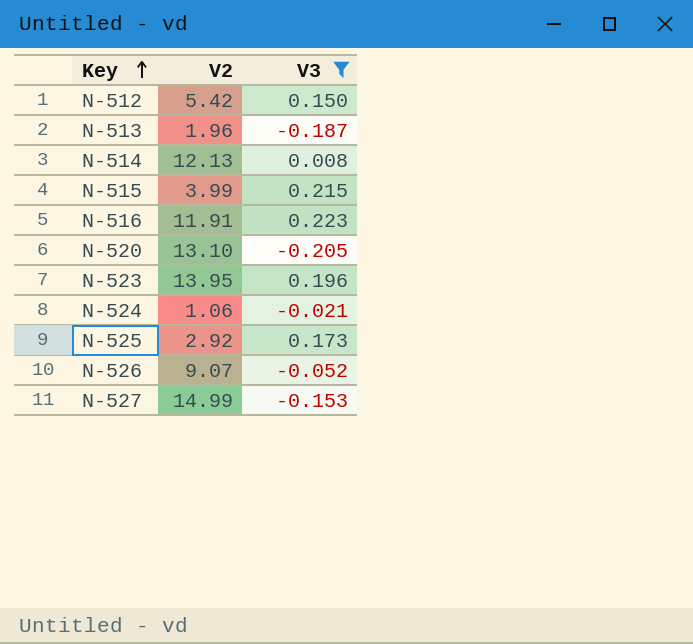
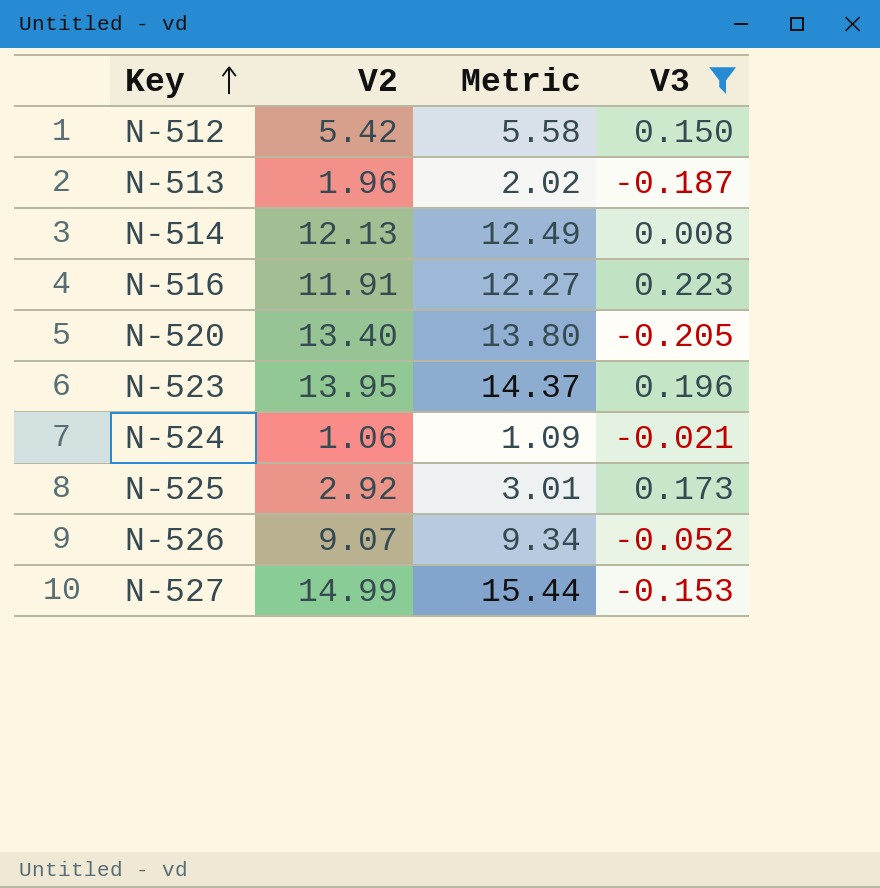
column Metric | formula: none -> [V2] * 1.03
row N-515: 3.99 | 0.215 -> none
N-520 | V2: 13.10 -> 13.40

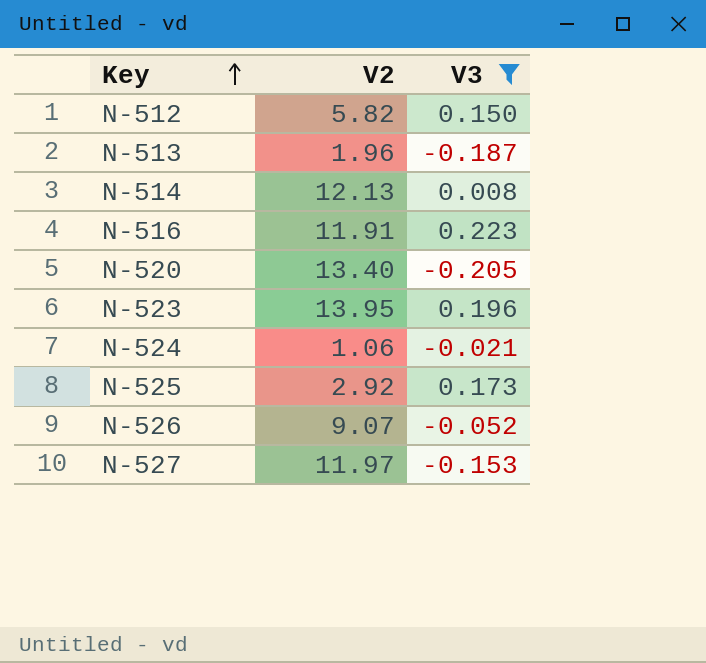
column Metric | formula: [V2] * 1.03 -> none
N-512 | V2: 5.42 -> 5.82
N-527 | V2: 14.99 -> 11.97

